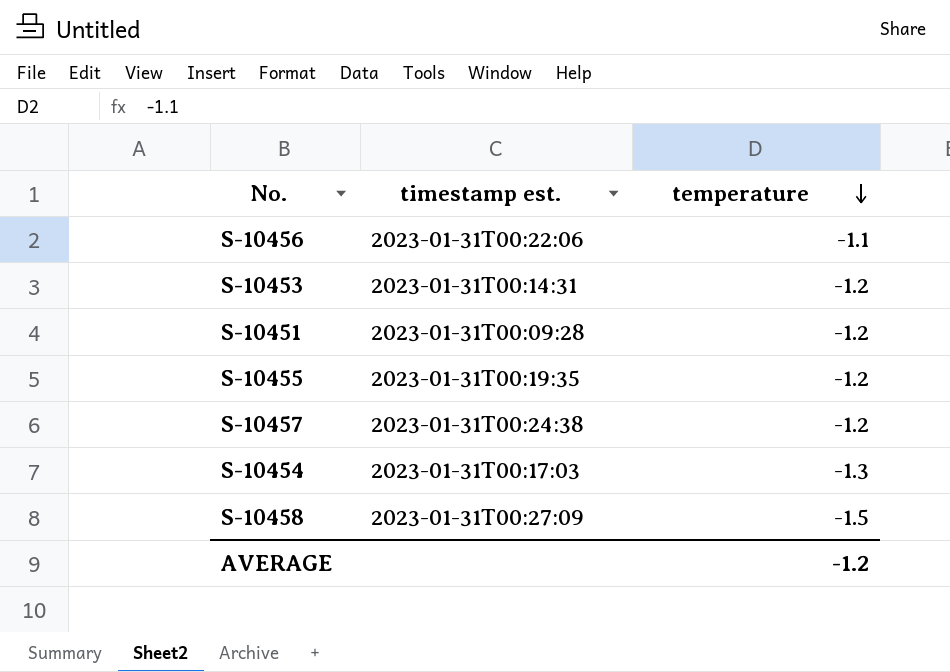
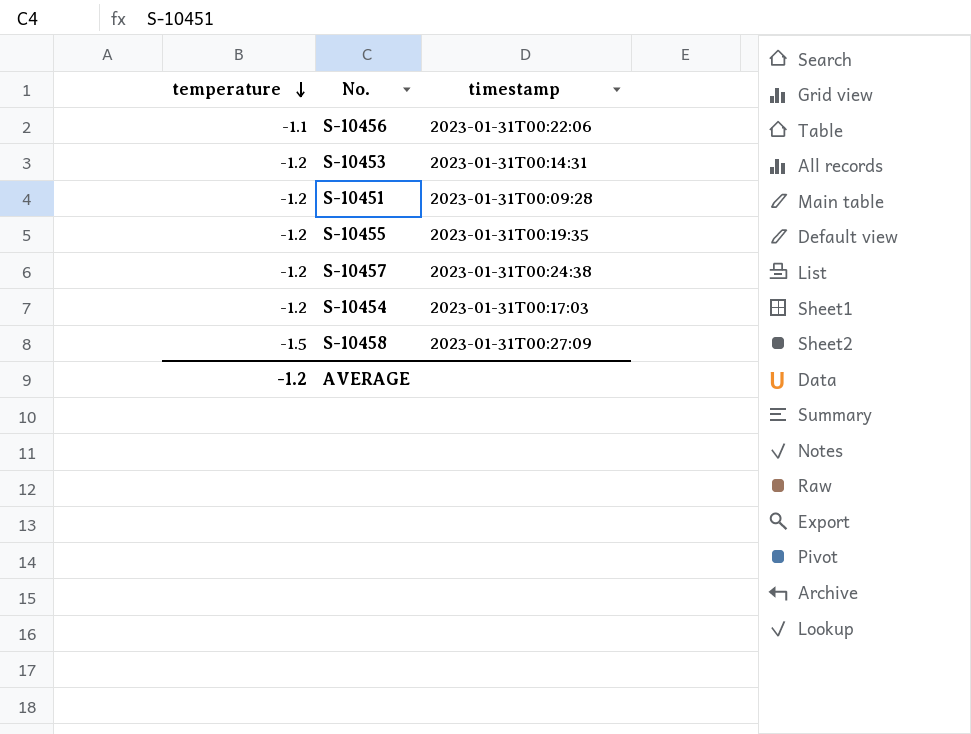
column temperature | position: 3 -> 1
column name: timestamp est. -> timestamp
S-10454 | temperature: -1.3 -> -1.2

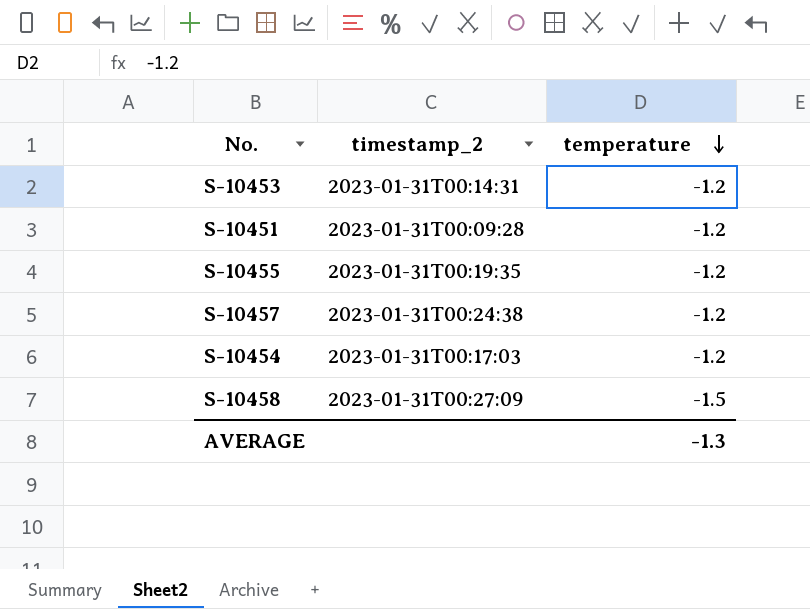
column name: timestamp -> timestamp_2
column temperature | position: 1 -> 3
row S-10456: -1.1 | 2023-01-31T00:22:06 -> none
AVERAGE | temperature: -1.2 -> -1.3

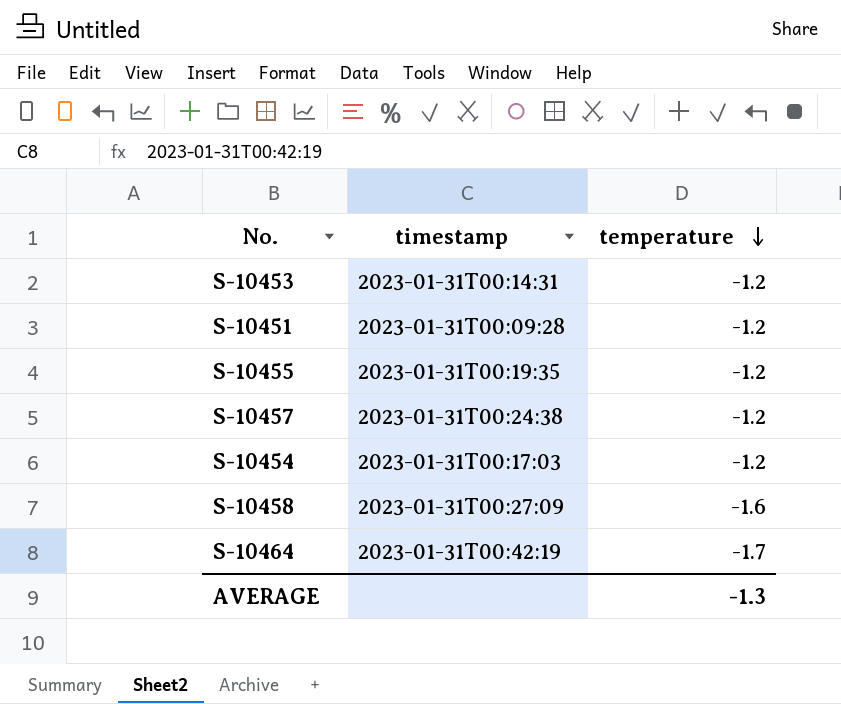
column name: timestamp_2 -> timestamp
S-10458 | temperature: -1.5 -> -1.6
row S-10464: none -> 2023-01-31T00:42:19 | -1.7

